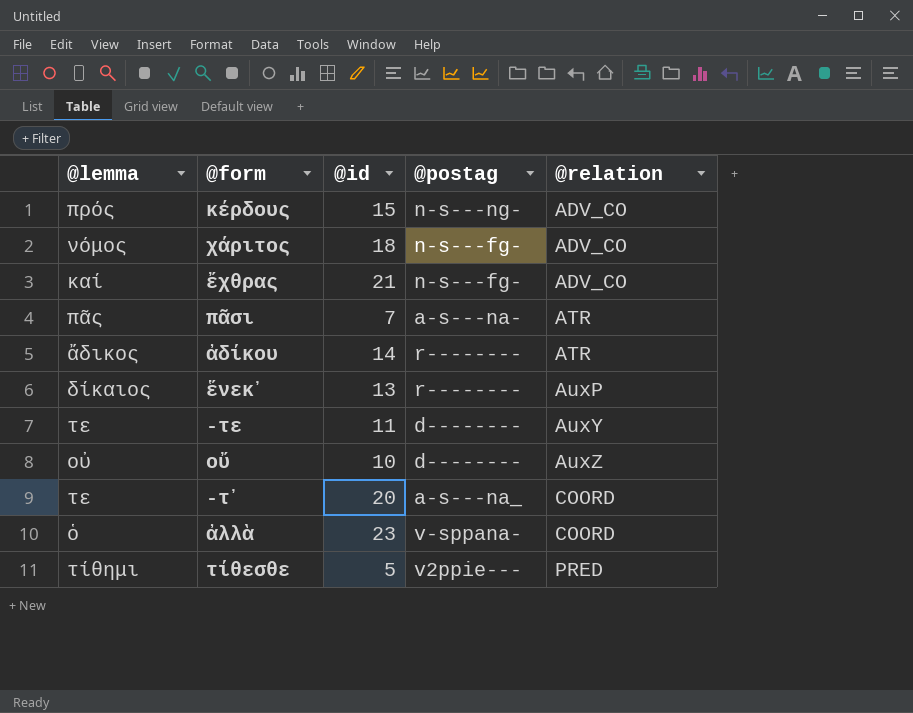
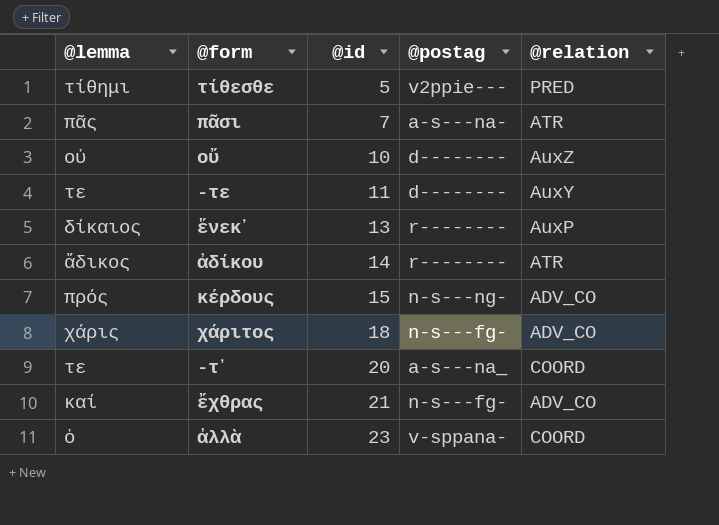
row order: @relation ascending -> @id ascending
χάριτος | @lemma: νόμος -> χάρις

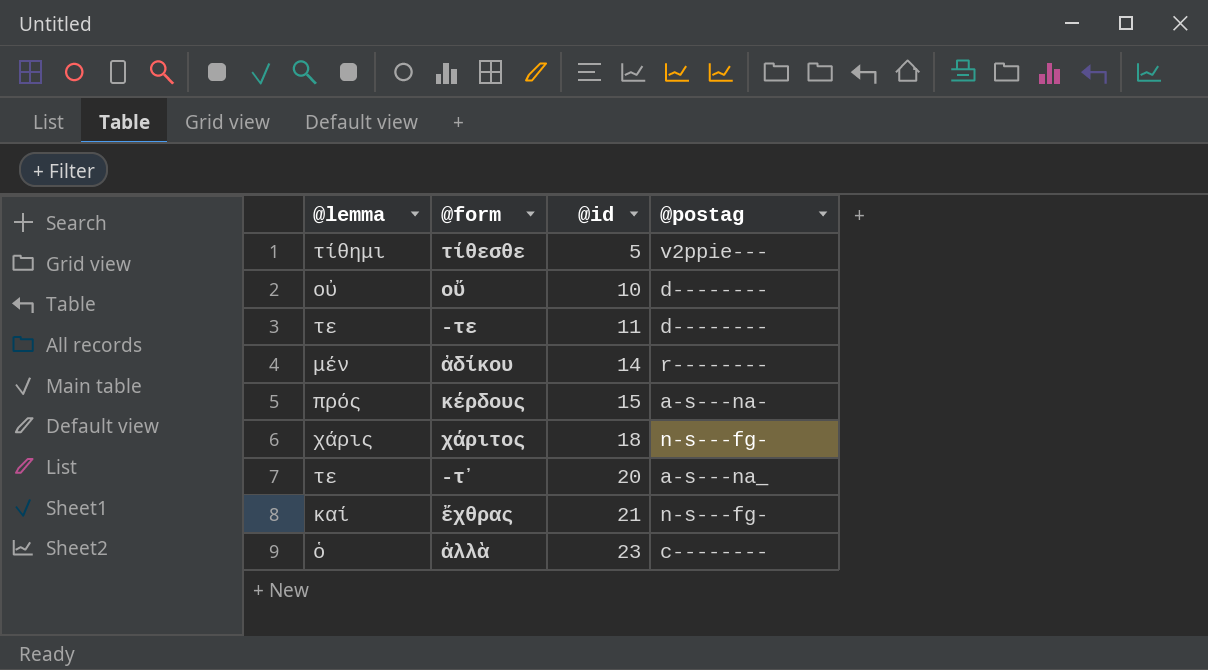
column @relation | position: 5 -> none
row πᾶσι: πᾶς | 7 | a-s---na- | ATR -> none
row ἕνεκ᾽: δίκαιος | 13 | r-------- | AuxP -> none
ἀδίκου | @lemma: ἄδικος -> μέν
κέρδους | @postag: n-s---ng- -> a-s---na-
ἀλλὰ | @postag: v-sppana- -> c--------

